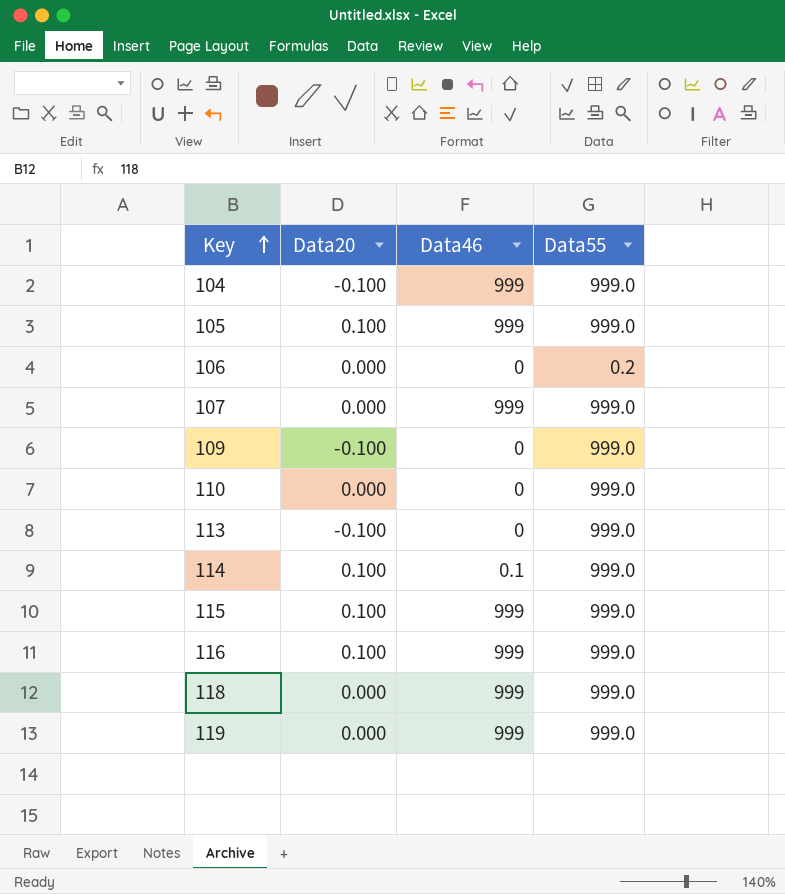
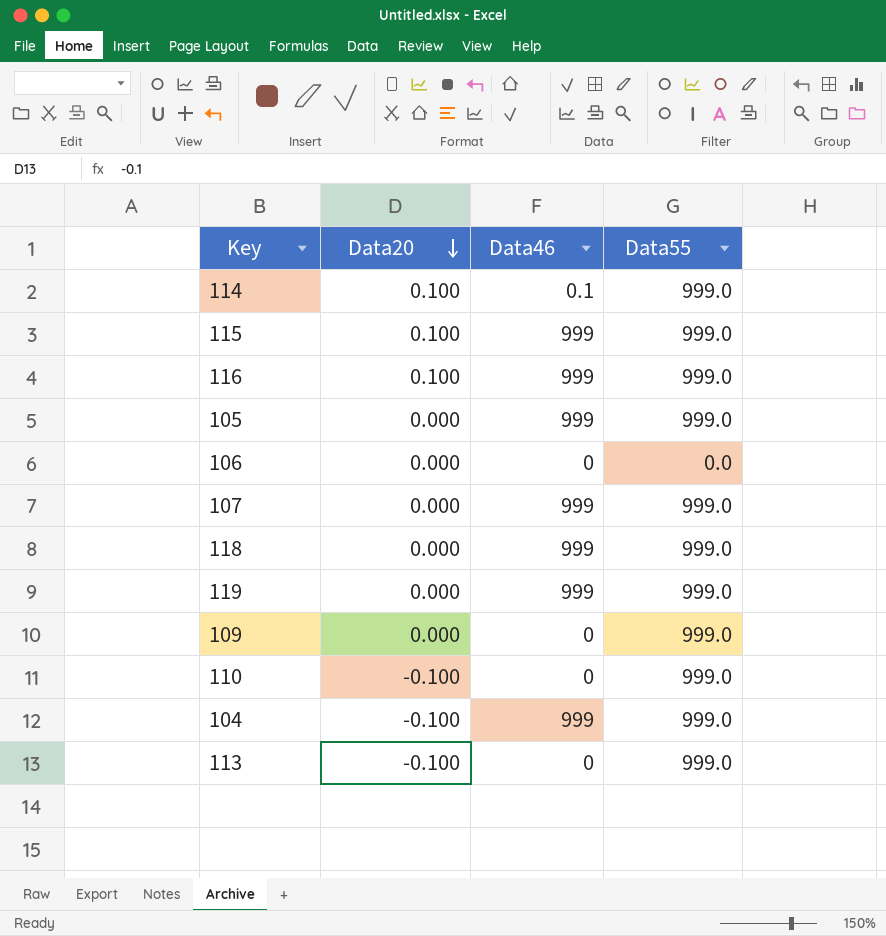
row order: Key ascending -> Data20 descending
105 | Data20: 0.100 -> 0.000
106 | Data55: 0.2 -> 0.0
109 | Data20: -0.100 -> 0.000
110 | Data20: 0.000 -> -0.100

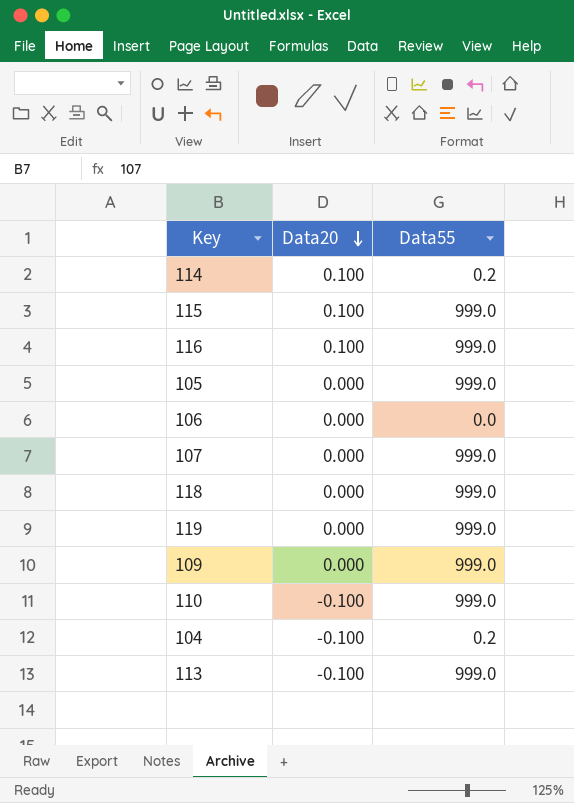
column Data46 | position: 3 -> none
114 | Data55: 999.0 -> 0.2
104 | Data55: 999.0 -> 0.2

